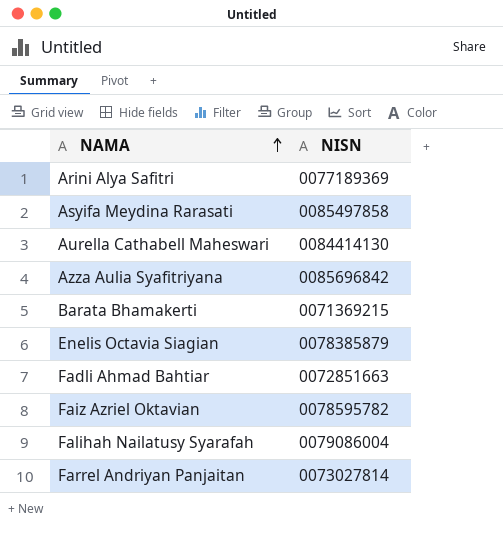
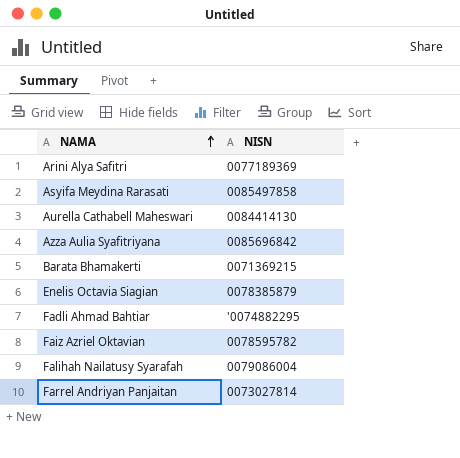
Fadli Ahmad Bahtiar | NISN: 0072851663 -> '0074882295

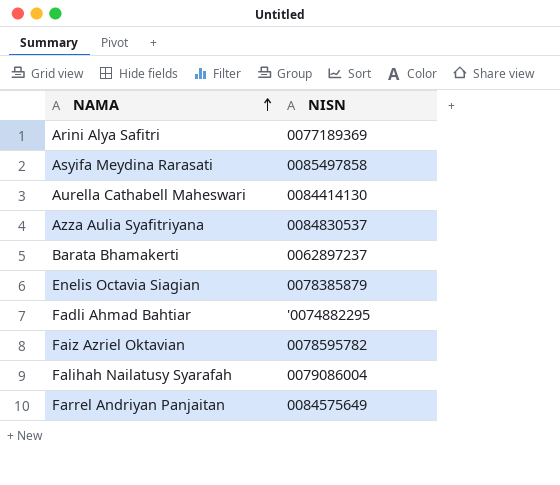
Azza Aulia Syafitriyana | NISN: 0085696842 -> 0084830537
Barata Bhamakerti | NISN: 0071369215 -> 0062897237
Farrel Andriyan Panjaitan | NISN: 0073027814 -> 0084575649

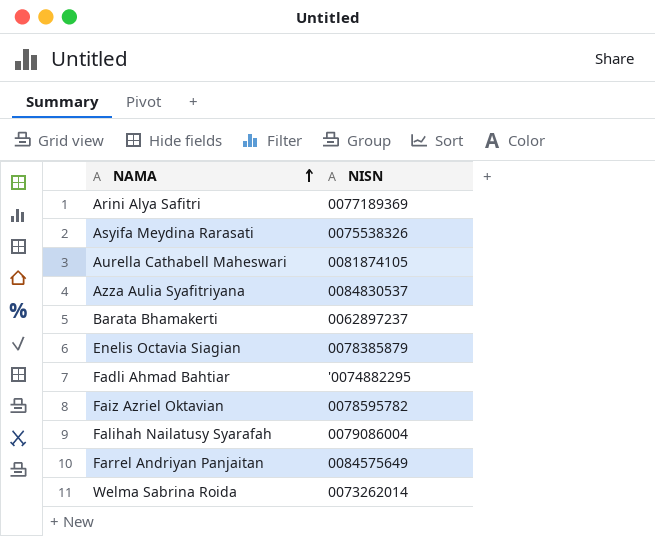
Asyifa Meydina Rarasati | NISN: 0085497858 -> 0075538326
Aurella Cathabell Maheswari | NISN: 0084414130 -> 0081874105
row Welma Sabrina Roida: none -> 0073262014

